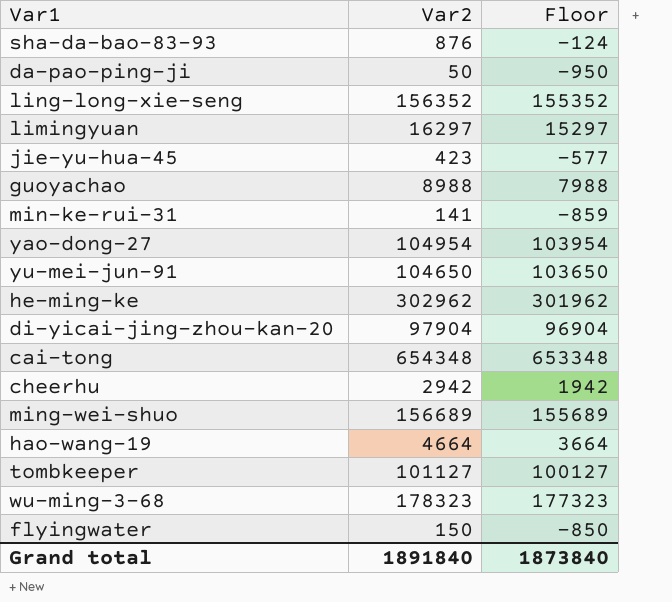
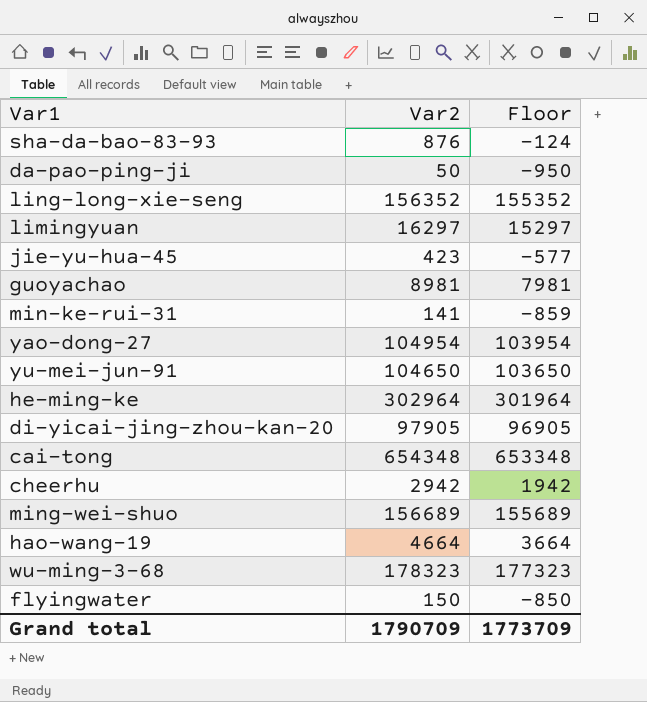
row tombkeeper: 101127 | 100127 -> none
guoyachao | Var2: 8988 -> 8981
guoyachao | Floor: 7988 -> 7981
he-ming-ke | Var2: 302962 -> 302964
he-ming-ke | Floor: 301962 -> 301964
di-yicai-jing-zhou-kan-20 | Var2: 97904 -> 97905
di-yicai-jing-zhou-kan-20 | Floor: 96904 -> 96905
Grand total | Var2: 1891840 -> 1790709
Grand total | Floor: 1873840 -> 1773709

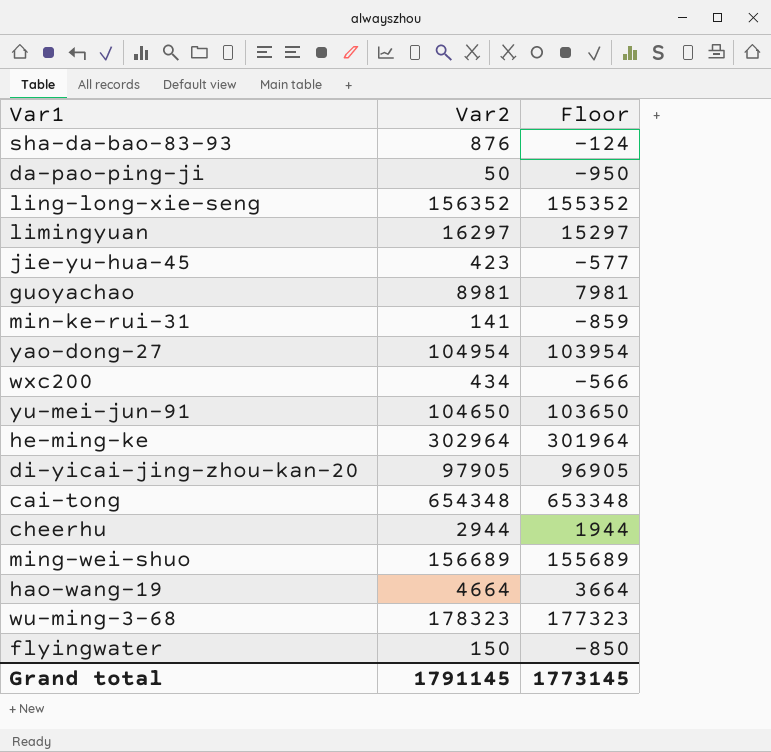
row wxc200: none -> 434 | -566
cheerhu | Var2: 2942 -> 2944
cheerhu | Floor: 1942 -> 1944
Grand total | Var2: 1790709 -> 1791145
Grand total | Floor: 1773709 -> 1773145

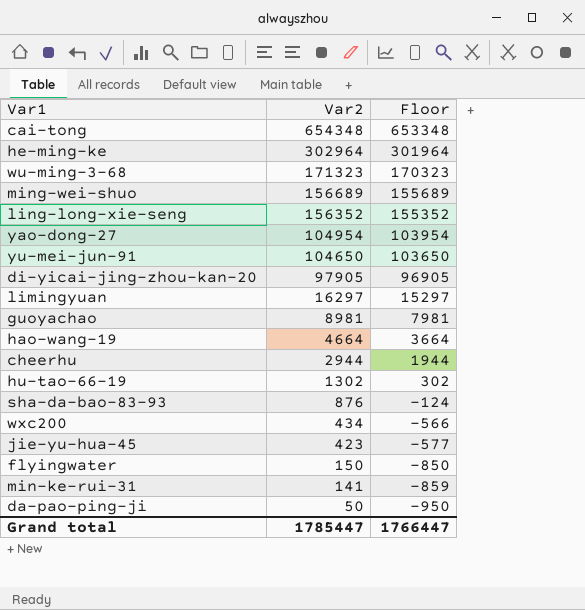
row order: none -> Var2 descending
wu-ming-3-68 | Var2: 178323 -> 171323
wu-ming-3-68 | Floor: 177323 -> 170323
row hu-tao-66-19: none -> 1302 | 302
Grand total | Var2: 1791145 -> 1785447
Grand total | Floor: 1773145 -> 1766447

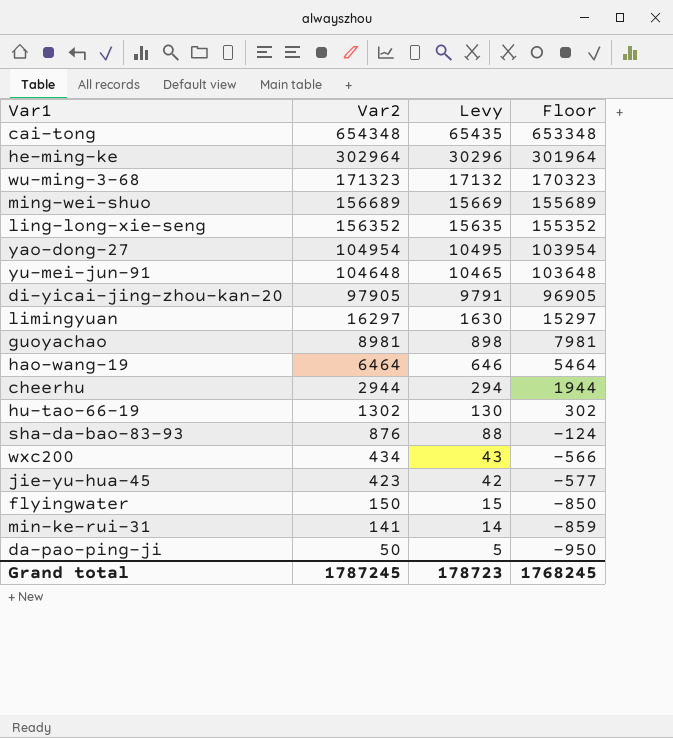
column Levy | formula: none -> [Var2] * 0.1
yu-mei-jun-91 | Var2: 104650 -> 104648
yu-mei-jun-91 | Floor: 103650 -> 103648
hao-wang-19 | Var2: 4664 -> 6464
hao-wang-19 | Floor: 3664 -> 5464
Grand total | Var2: 1785447 -> 1787245
Grand total | Floor: 1766447 -> 1768245

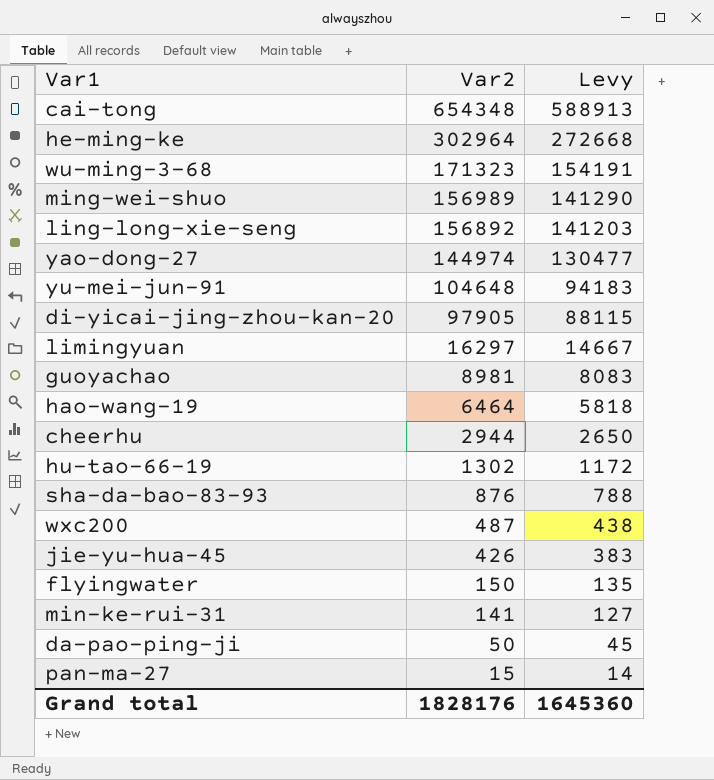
column Floor | formula: [Var2] - 1000 -> none
column Levy | formula: [Var2] * 0.1 -> [Var2] * 0.9
ming-wei-shuo | Var2: 156689 -> 156989
ling-long-xie-seng | Var2: 156352 -> 156892
yao-dong-27 | Var2: 104954 -> 144974
wxc200 | Var2: 434 -> 487
jie-yu-hua-45 | Var2: 423 -> 426
row pan-ma-27: none -> 15 | 14
Grand total | Var2: 1787245 -> 1828176
Grand total | Levy: 178723 -> 1645360

